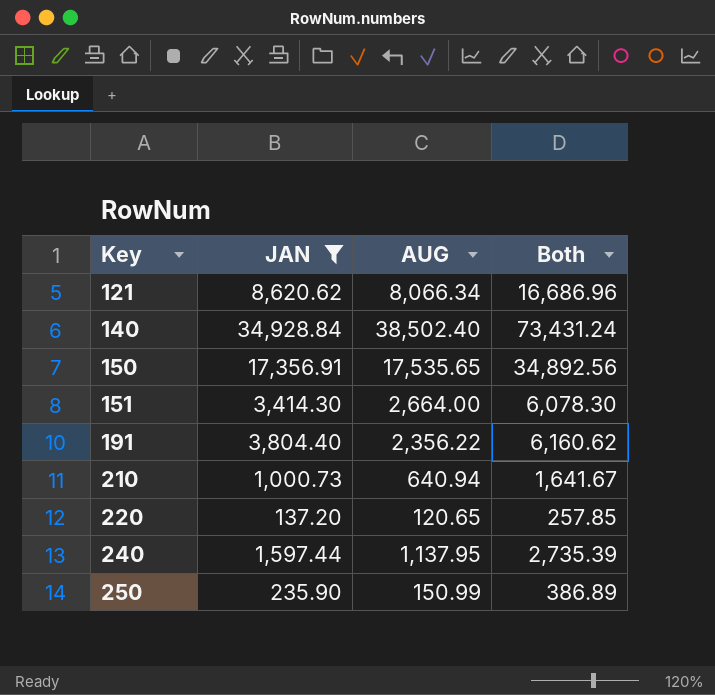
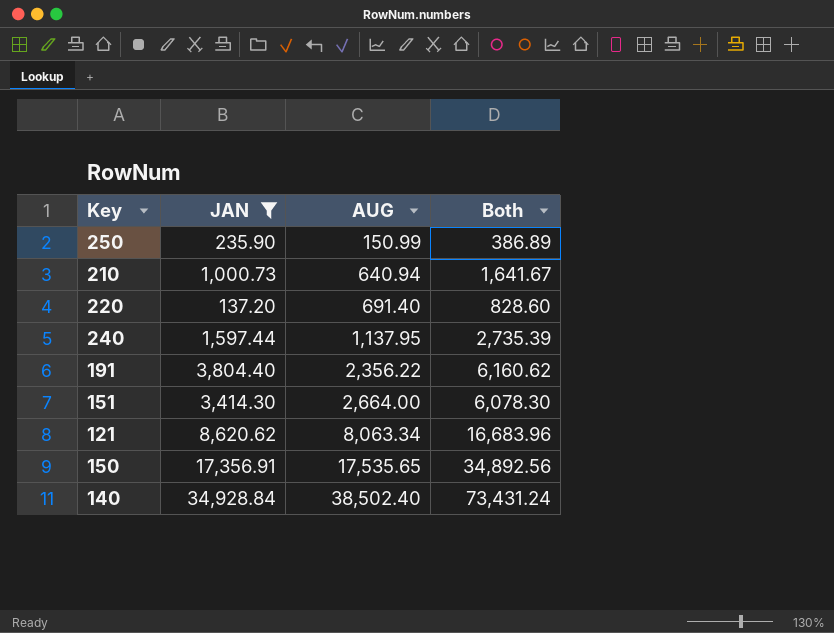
row order: Key ascending -> AUG ascending
220 | AUG: 120.65 -> 691.40
220 | Both: 257.85 -> 828.60
121 | AUG: 8,066.34 -> 8,063.34
121 | Both: 16,686.96 -> 16,683.96

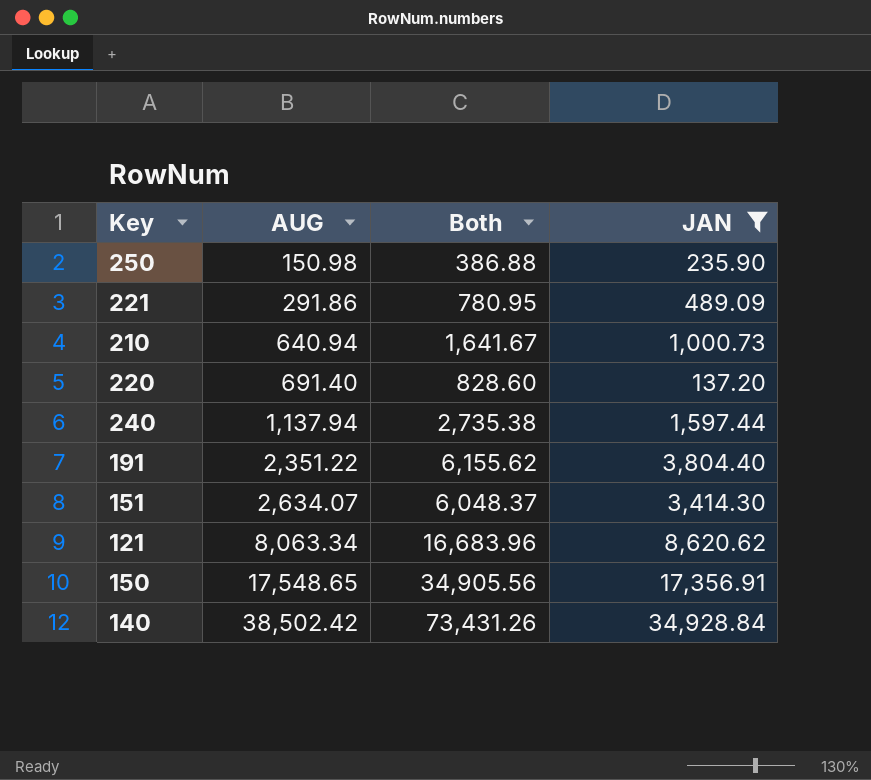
column JAN | position: 2 -> 4
250 | AUG: 150.99 -> 150.98
250 | Both: 386.89 -> 386.88
row 221: none -> 291.86 | 780.95 | 489.09
240 | AUG: 1,137.95 -> 1,137.94
240 | Both: 2,735.39 -> 2,735.38
191 | AUG: 2,356.22 -> 2,351.22
191 | Both: 6,160.62 -> 6,155.62
151 | AUG: 2,664.00 -> 2,634.07
151 | Both: 6,078.30 -> 6,048.37
150 | AUG: 17,535.65 -> 17,548.65
150 | Both: 34,892.56 -> 34,905.56
140 | AUG: 38,502.40 -> 38,502.42
140 | Both: 73,431.24 -> 73,431.26

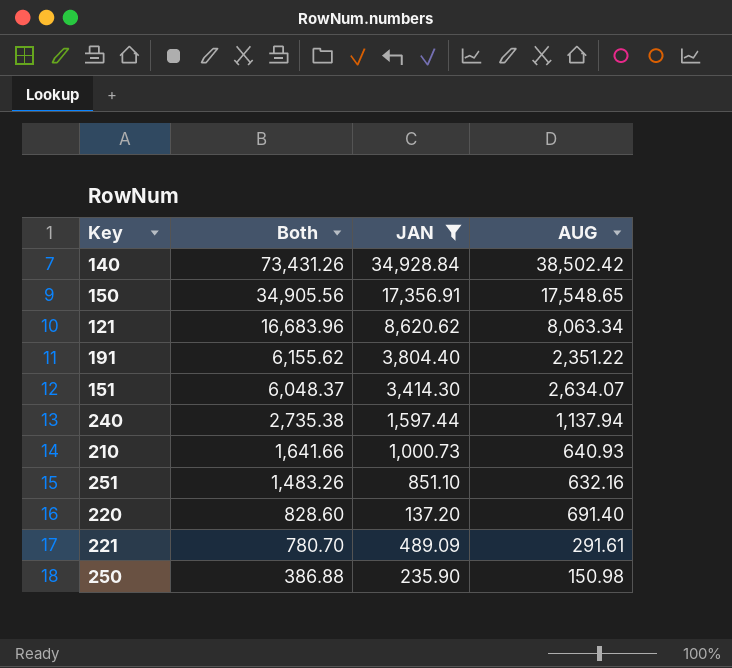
row order: AUG ascending -> Both descending
column AUG | position: 2 -> 4
210 | Both: 1,641.67 -> 1,641.66
210 | AUG: 640.94 -> 640.93
row 251: none -> 1,483.26 | 851.10 | 632.16
221 | Both: 780.95 -> 780.70
221 | AUG: 291.86 -> 291.61

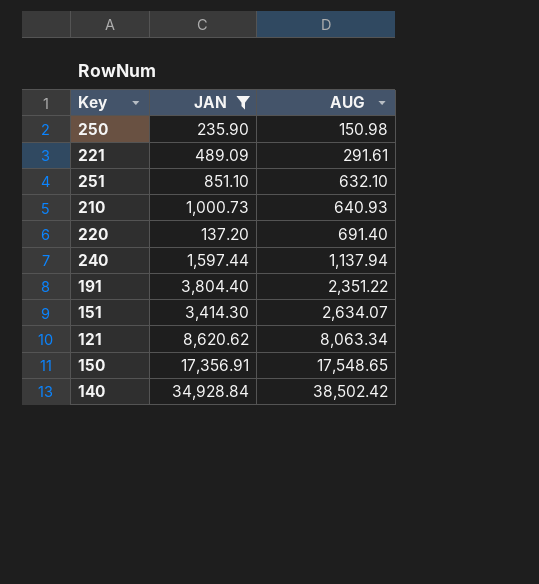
row order: Both descending -> AUG ascending
column Both | formula: [JAN] + [AUG] -> none
251 | AUG: 632.16 -> 632.10

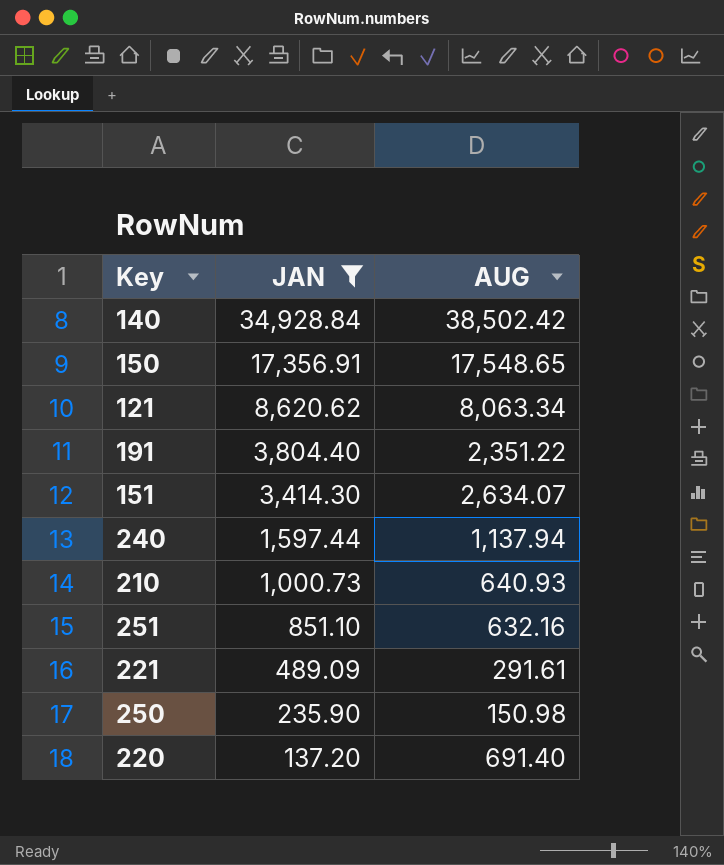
row order: AUG ascending -> JAN descending
251 | AUG: 632.10 -> 632.16

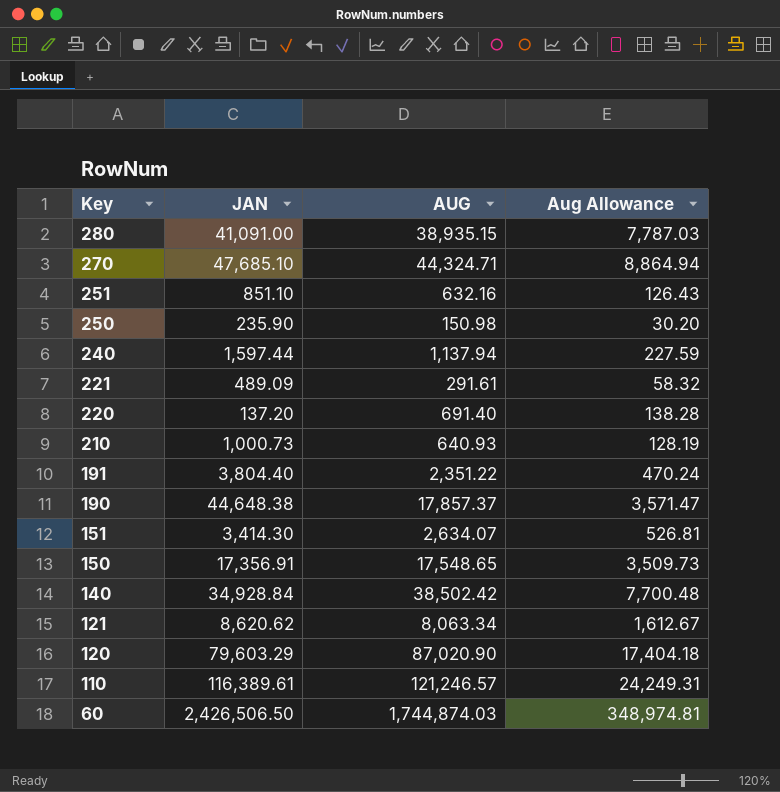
filter: JAN <= 34,928.84 -> none
row order: JAN descending -> Key descending
column Aug Allowance | formula: none -> [AUG] * 0.2

